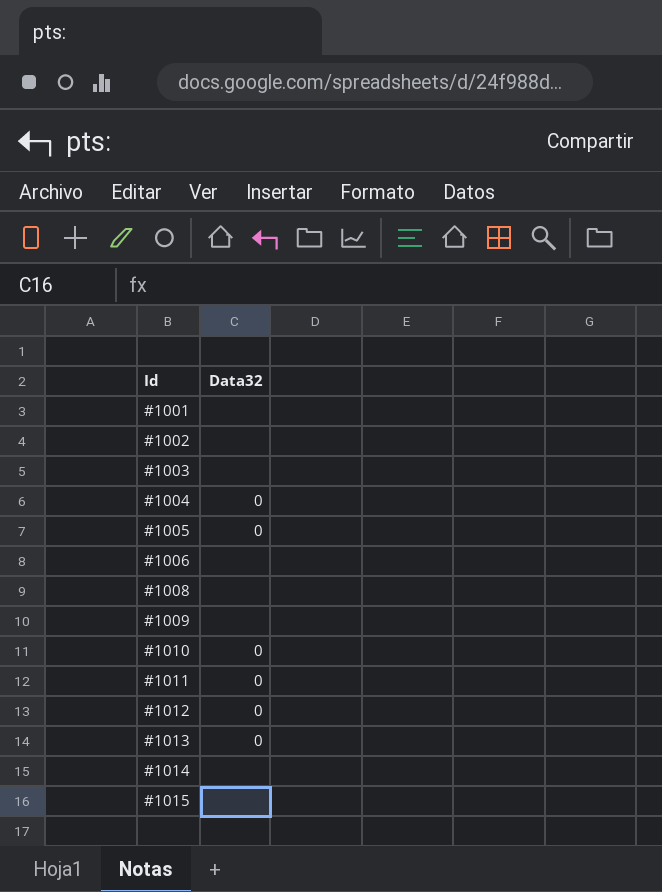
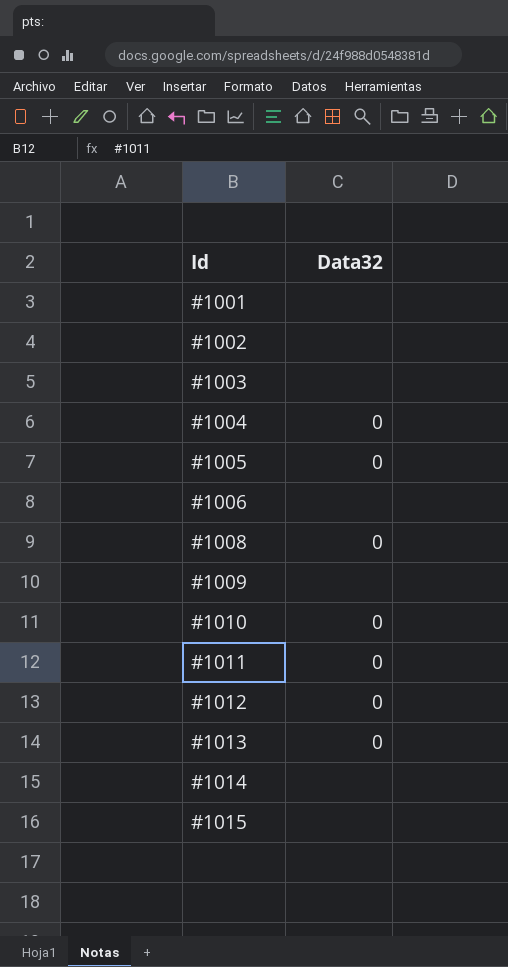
#1008 | Data32: none -> 0

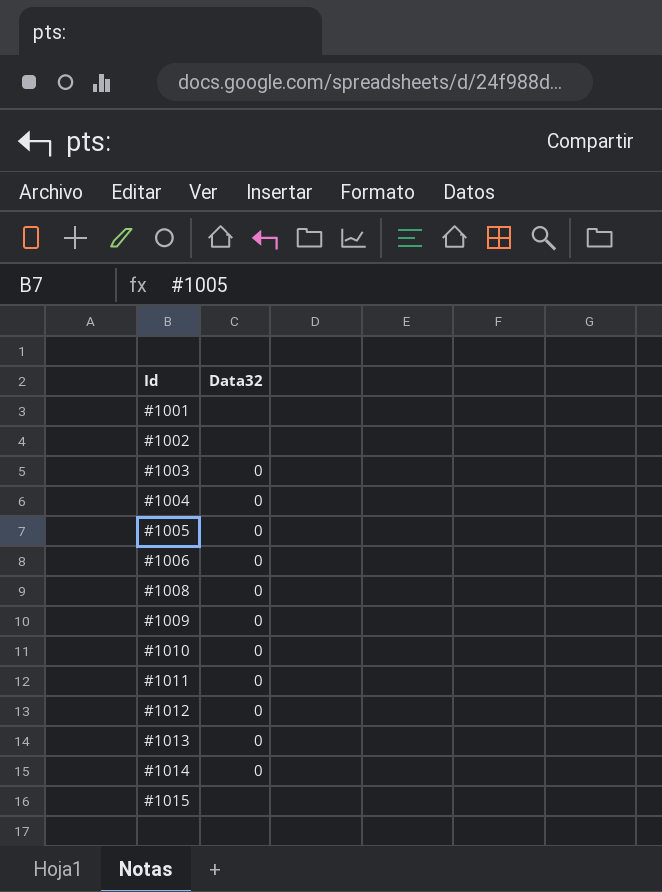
#1003 | Data32: none -> 0
#1006 | Data32: none -> 0
#1009 | Data32: none -> 0
#1014 | Data32: none -> 0

